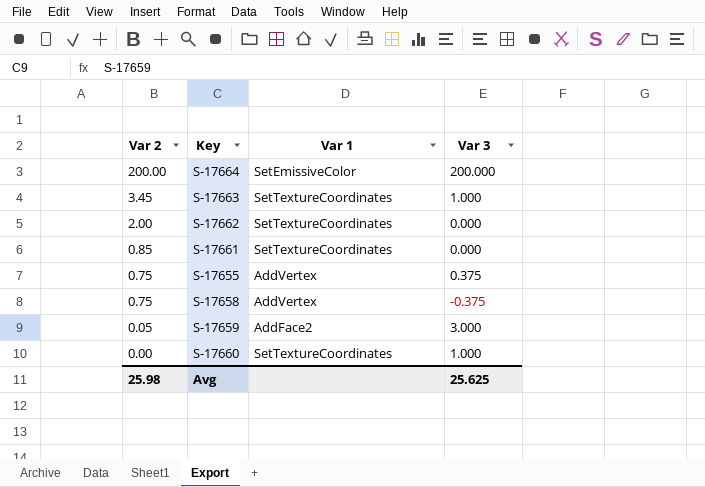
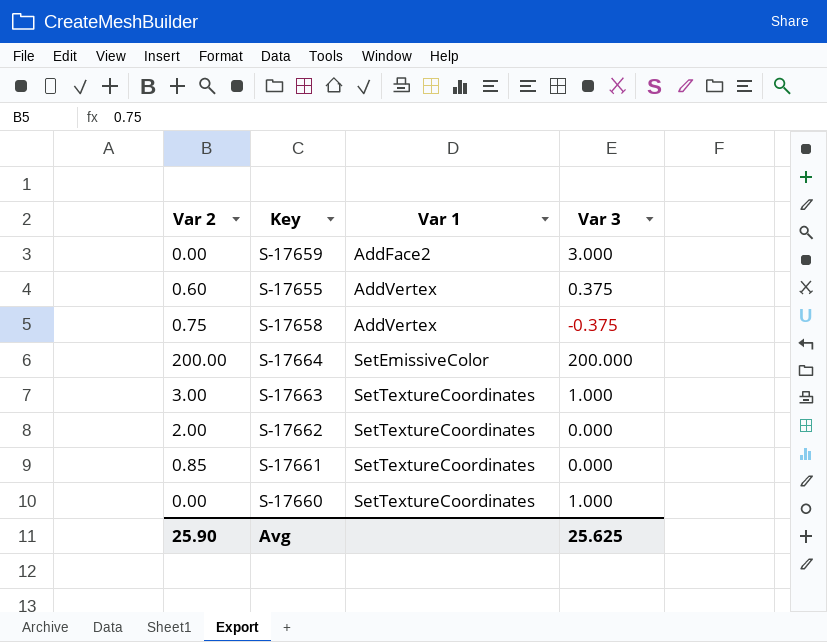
row order: Var 2 descending -> Var 1 ascending
S-17659 | Var 2: 0.05 -> 0.00
S-17655 | Var 2: 0.75 -> 0.60
S-17663 | Var 2: 3.45 -> 3.00
Avg | Var 2: 25.98 -> 25.90

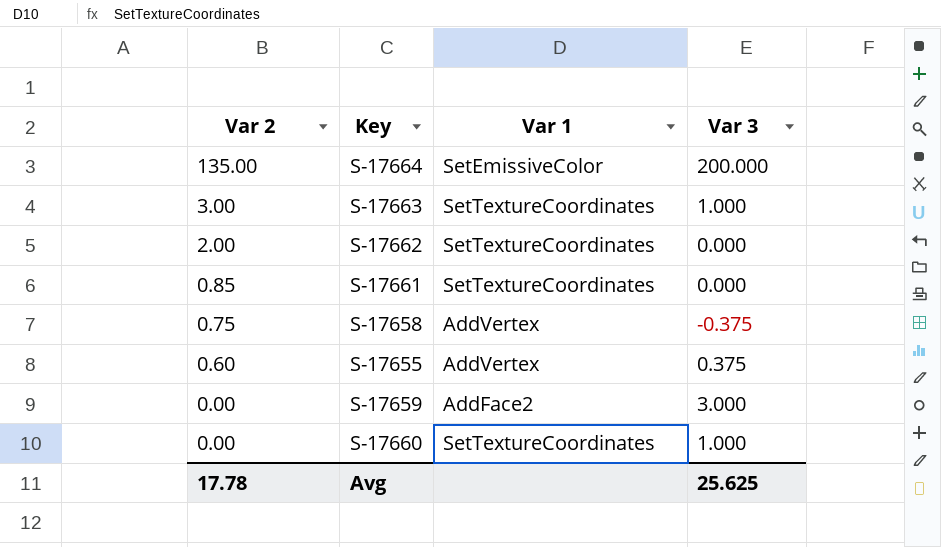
row order: Var 1 ascending -> Var 2 descending
S-17664 | Var 2: 200.00 -> 135.00
Avg | Var 2: 25.90 -> 17.78

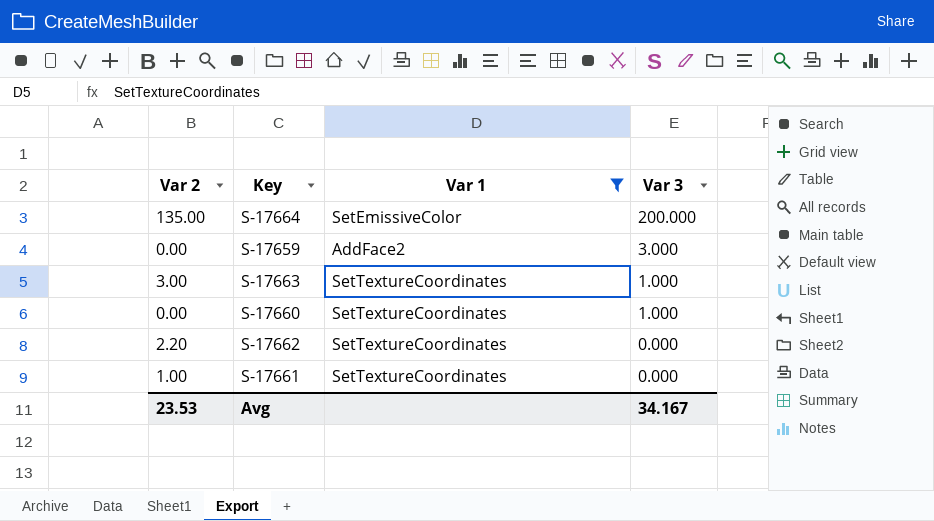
filter: none -> Var 1 != AddVertex
row order: Var 2 descending -> Var 3 descending
S-17662 | Var 2: 2.00 -> 2.20
S-17661 | Var 2: 0.85 -> 1.00
Avg | Var 2: 17.78 -> 23.53
Avg | Var 3: 25.625 -> 34.167

